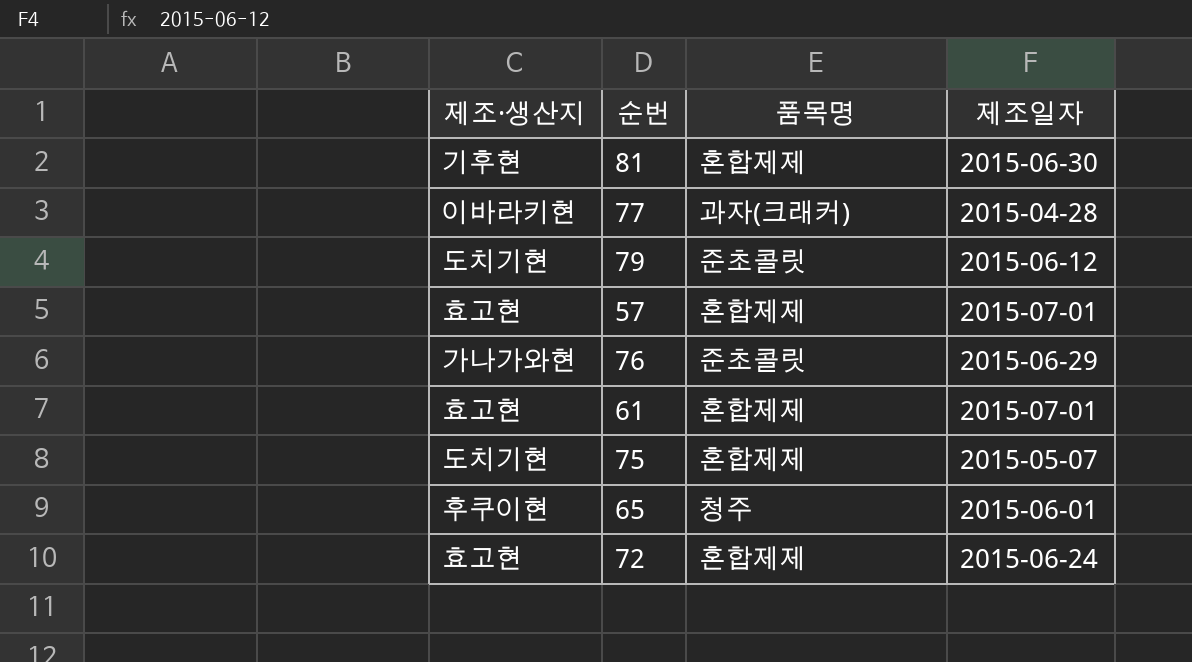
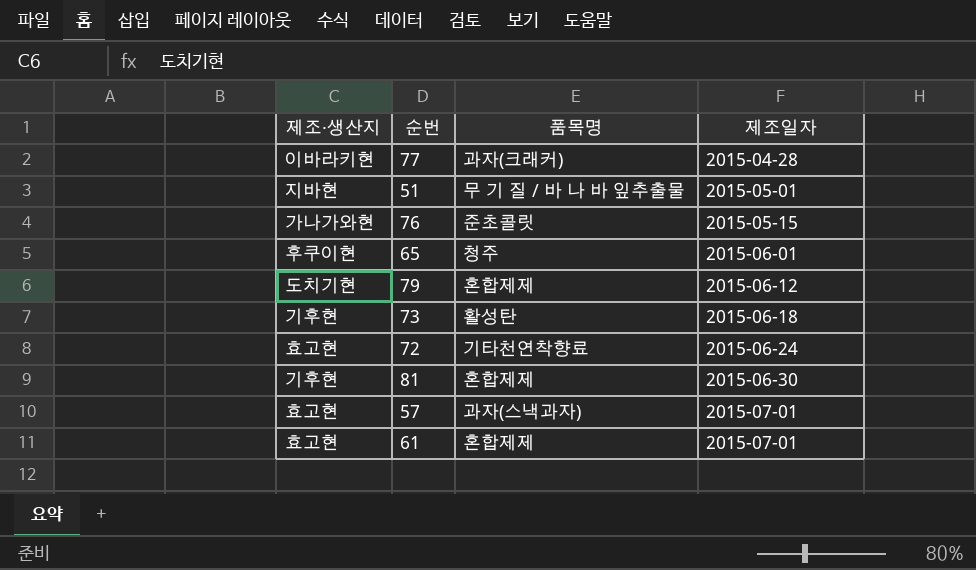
row order: none -> 제조일자 ascending
row 75: 도치기현 | 혼합제제 | 2015-05-07 -> none
row 51: none -> 지바현 | 무 기 질 / 바 나 바 잎추출물 | 2015-05-01
76 | 제조일자: 2015-06-29 -> 2015-05-15
79 | 품목명: 준초콜릿 -> 혼합제제
row 73: none -> 기후현 | 활성탄 | 2015-06-18
72 | 품목명: 혼합제제 -> 기타천연착향료
57 | 품목명: 혼합제제 -> 과자(스낵과자)

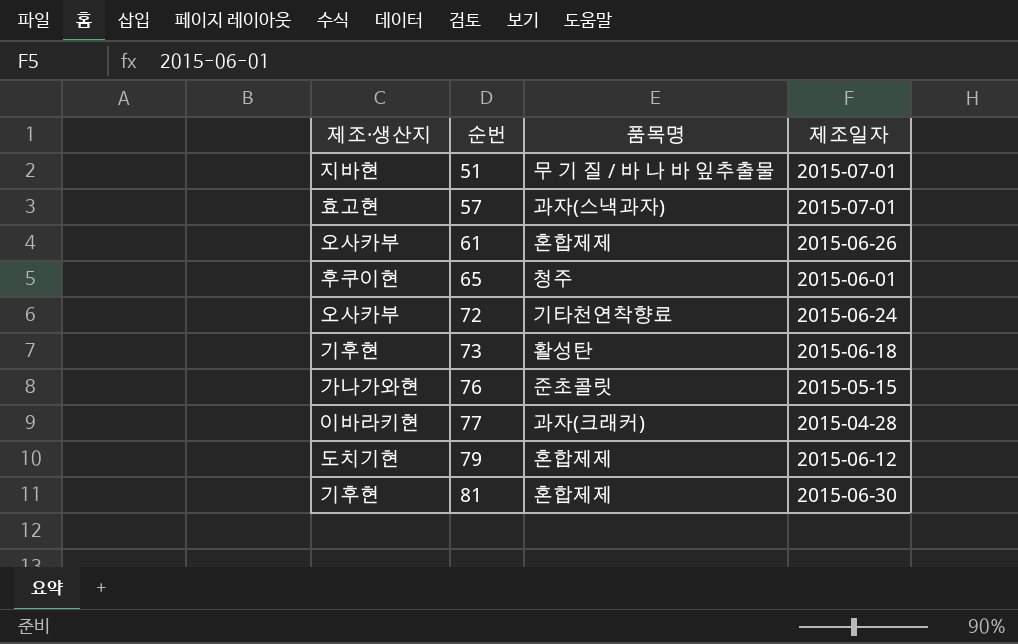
row order: 제조일자 ascending -> 순번 ascending
51 | 제조일자: 2015-05-01 -> 2015-07-01
61 | 제조·생산지: 효고현 -> 오사카부
61 | 제조일자: 2015-07-01 -> 2015-06-26
72 | 제조·생산지: 효고현 -> 오사카부

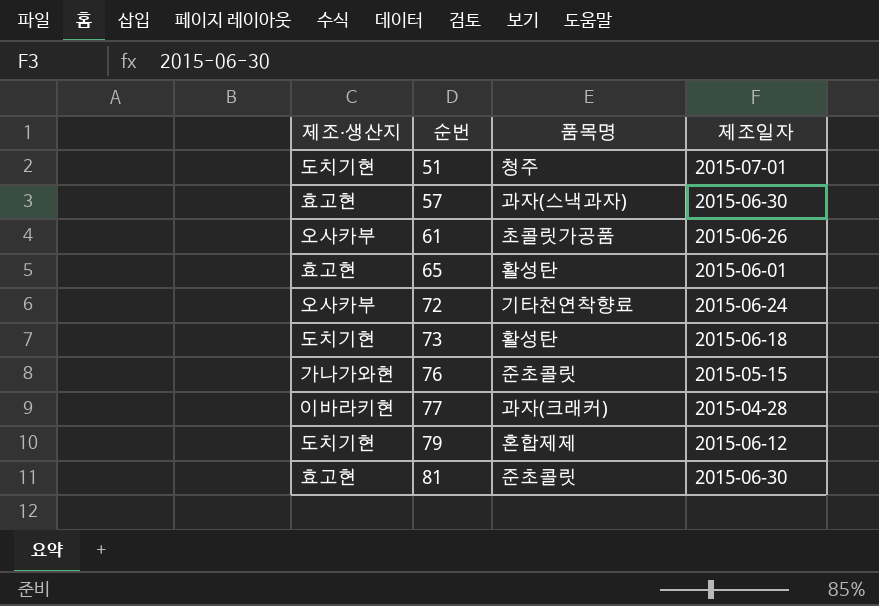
51 | 제조·생산지: 지바현 -> 도치기현
51 | 품목명: 무 기 질 / 바 나 바 잎추출물 -> 청주
57 | 제조일자: 2015-07-01 -> 2015-06-30
61 | 품목명: 혼합제제 -> 초콜릿가공품
65 | 제조·생산지: 후쿠이현 -> 효고현
65 | 품목명: 청주 -> 활성탄
73 | 제조·생산지: 기후현 -> 도치기현
81 | 제조·생산지: 기후현 -> 효고현
81 | 품목명: 혼합제제 -> 준초콜릿

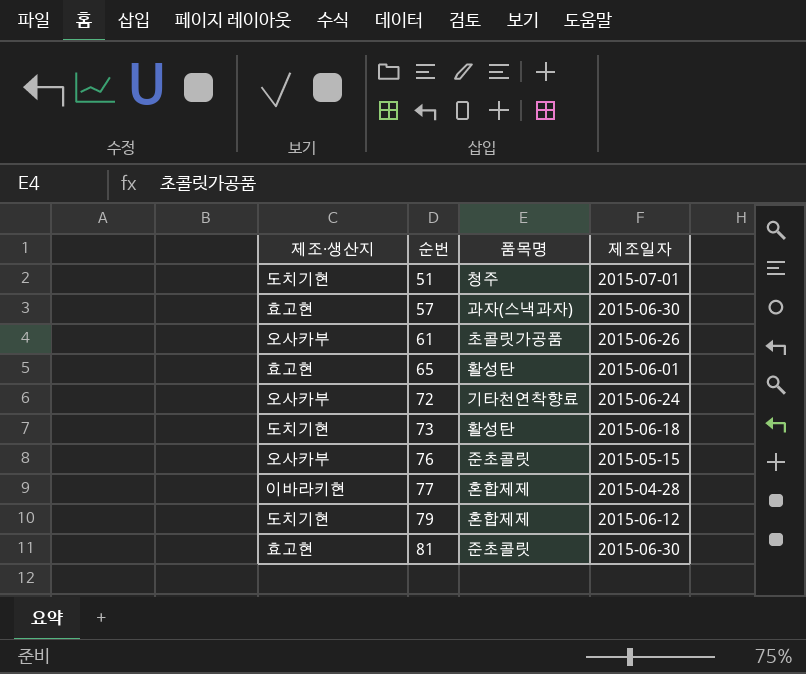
76 | 제조·생산지: 가나가와현 -> 오사카부
77 | 품목명: 과자(크래커) -> 혼합제제

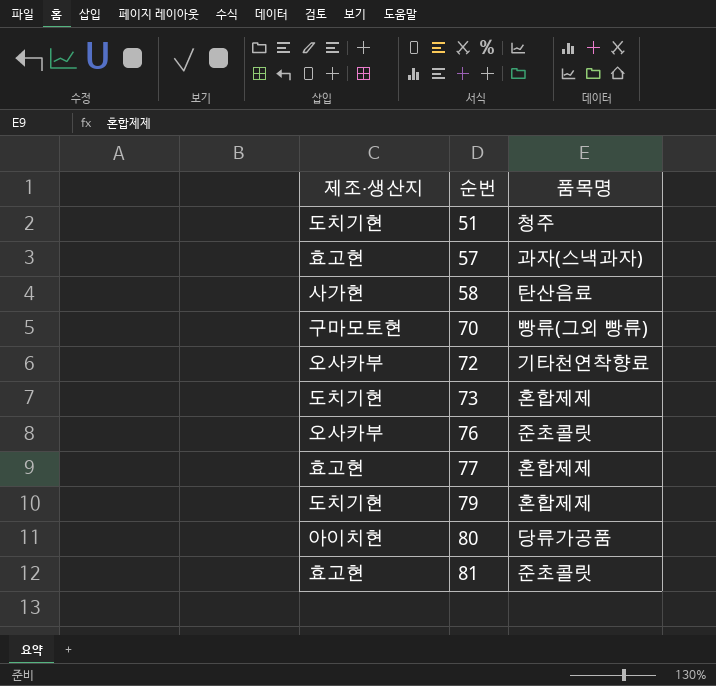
column 제조일자 | position: 4 -> none
row 61: 오사카부 | 초콜릿가공품 | 2015-06-26 -> none
row 65: 효고현 | 활성탄 | 2015-06-01 -> none
row 58: none -> 사가현 | 탄산음료
row 70: none -> 구마모토현 | 빵류(그외 빵류)
73 | 품목명: 활성탄 -> 혼합제제
77 | 제조·생산지: 이바라키현 -> 효고현
row 80: none -> 아이치현 | 당류가공품

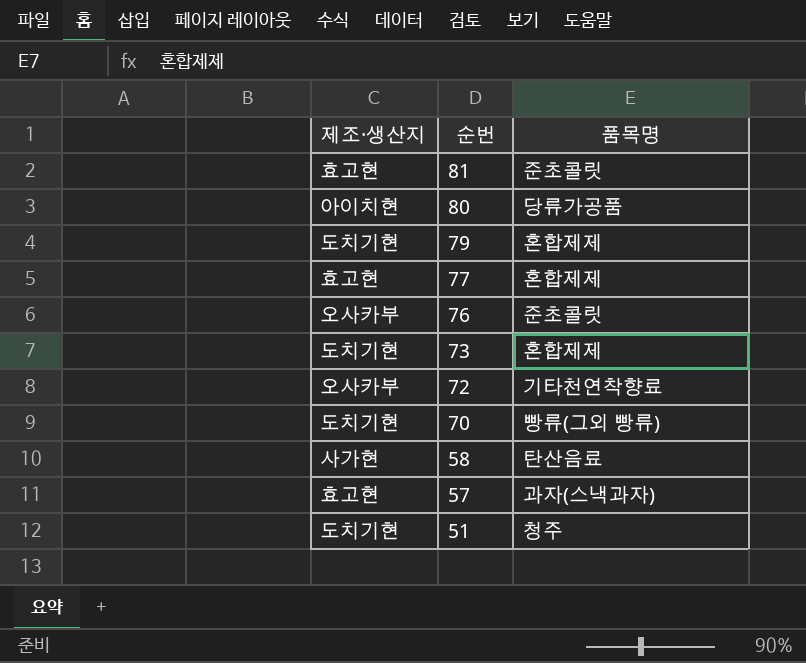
row order: 순번 ascending -> 순번 descending
70 | 제조·생산지: 구마모토현 -> 도치기현

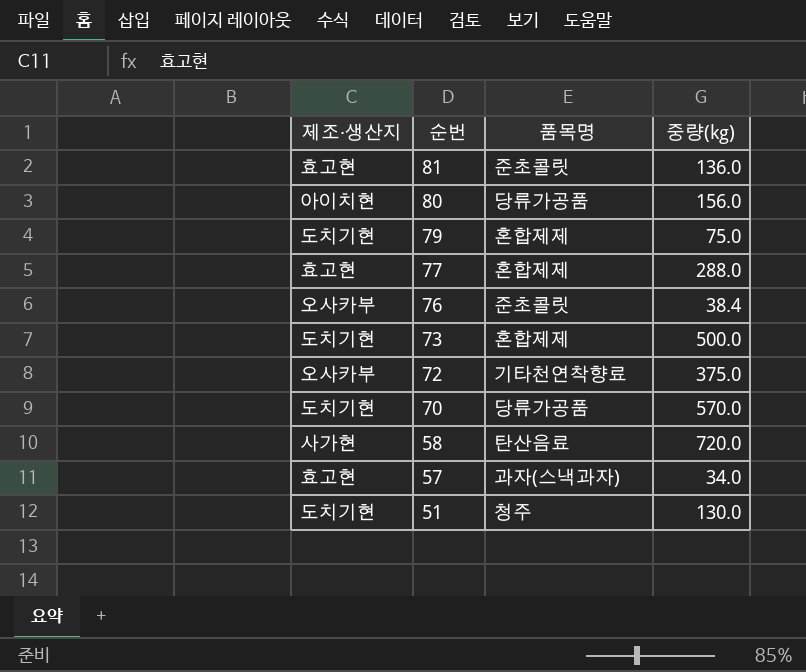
column 중량(kg) | position: none -> 4
70 | 품목명: 빵류(그외 빵류) -> 당류가공품

